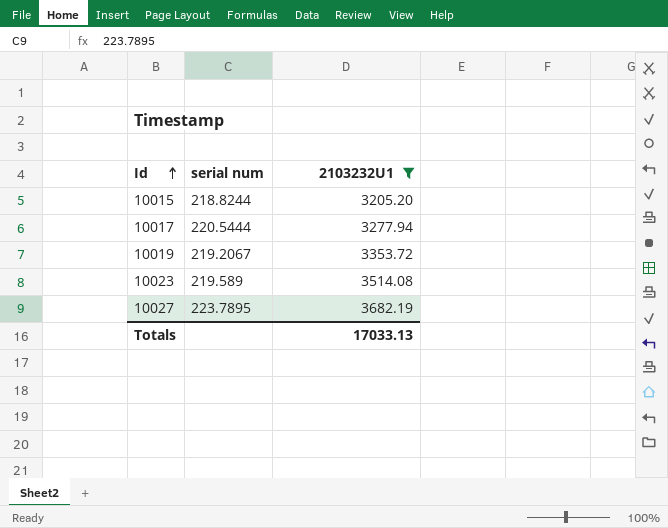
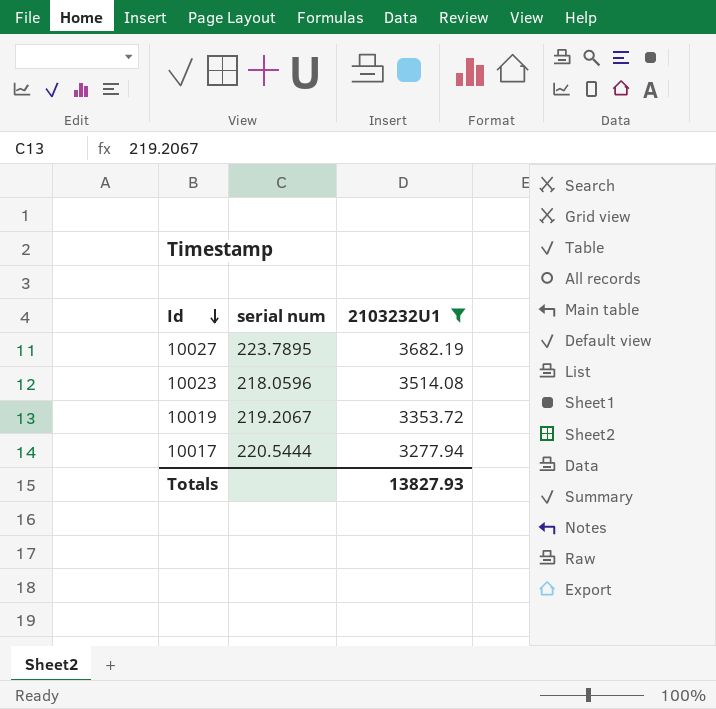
row order: Id ascending -> Id descending
row 10015: 218.8244 | 3205.20 -> none
10023 | serial num: 219.589 -> 218.0596
Totals | 2103232U1: 17033.13 -> 13827.93

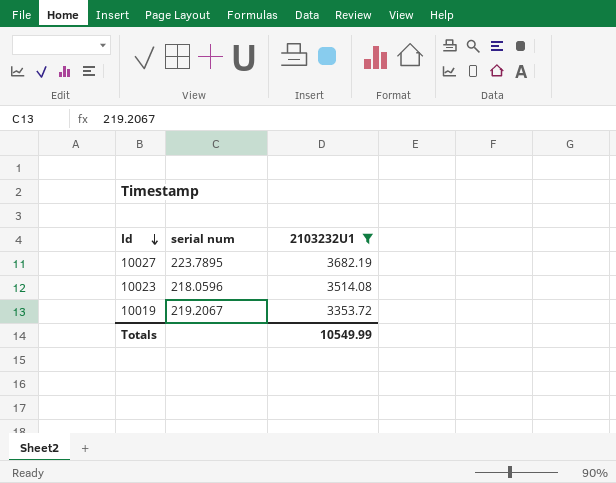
row 10017: 220.5444 | 3277.94 -> none
Totals | 2103232U1: 13827.93 -> 10549.99

